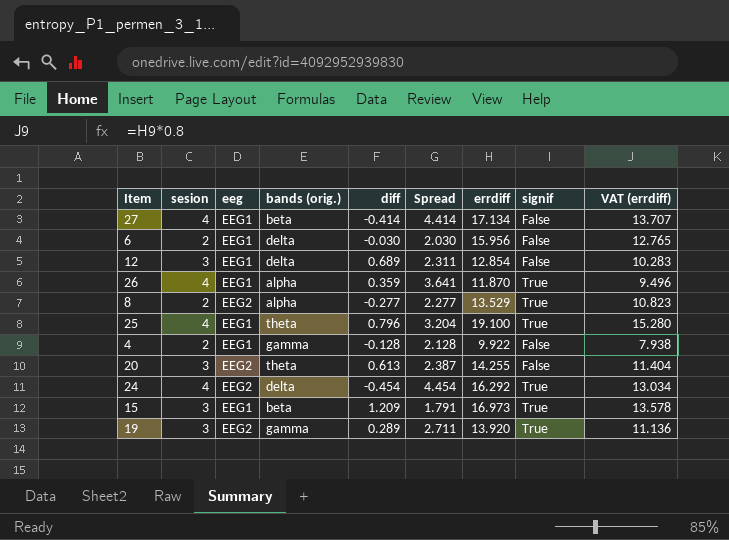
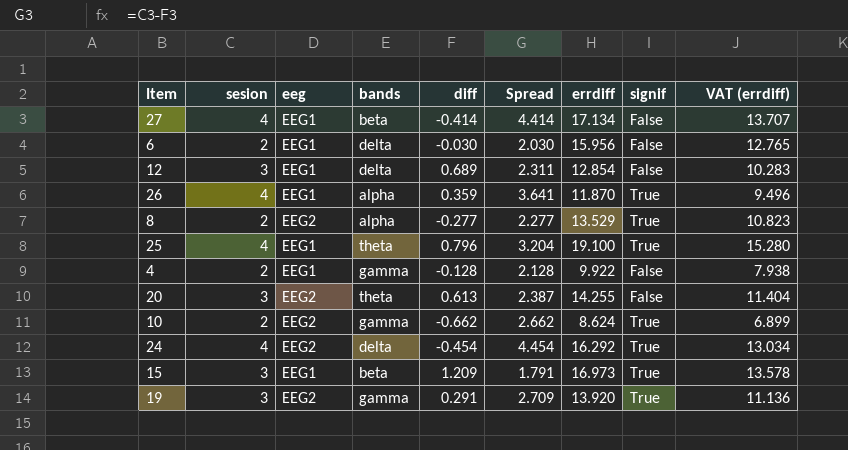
column name: bands (orig.) -> bands
row 10: none -> 2 | EEG2 | gamma | -0.662 | 2.662 | 8.624 | True | 6.899
19 | diff: 0.289 -> 0.291
19 | Spread: 2.711 -> 2.709

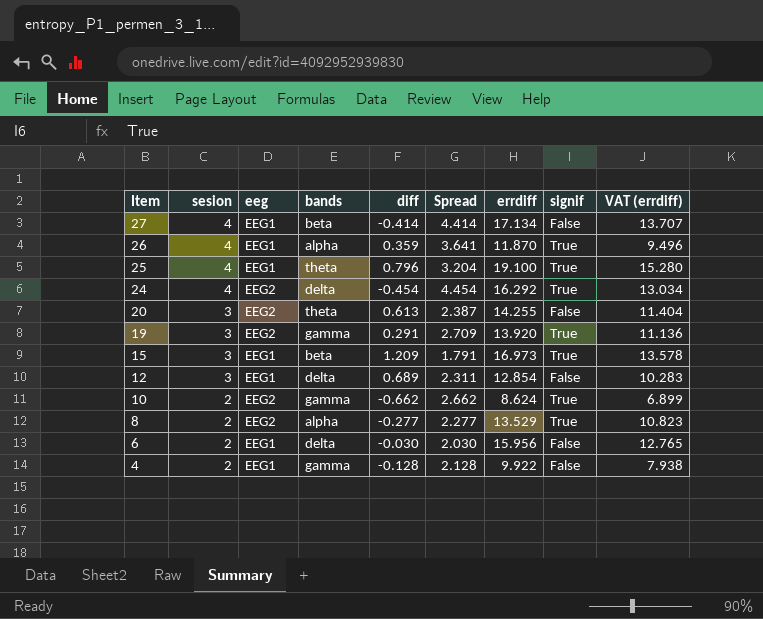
row order: none -> Item descending

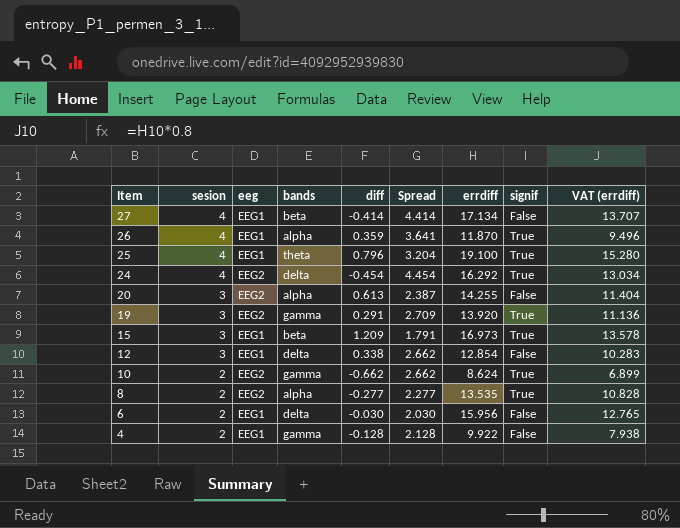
20 | bands: theta -> alpha
12 | diff: 0.689 -> 0.338
12 | Spread: 2.311 -> 2.662
8 | errdiff: 13.529 -> 13.535
8 | VAT (errdiff): 10.823 -> 10.828

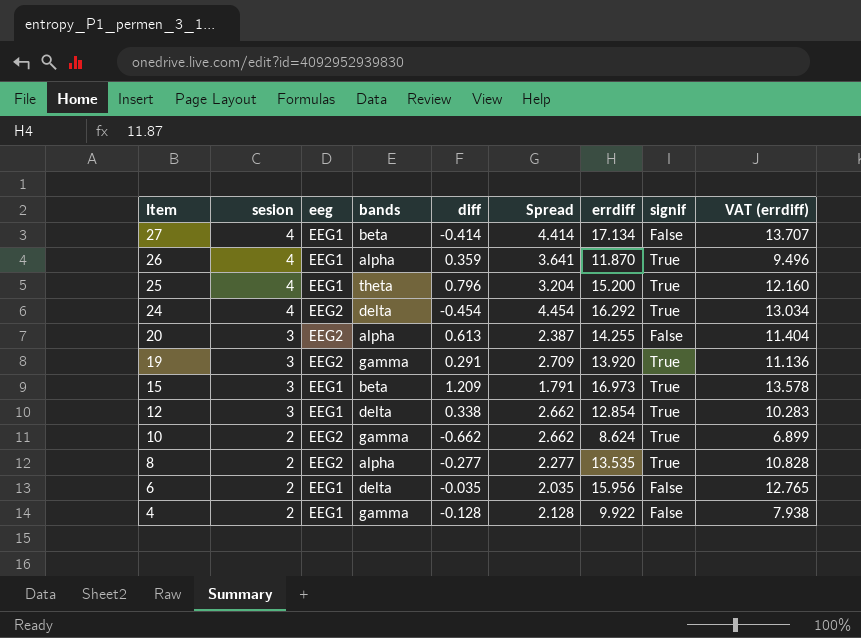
25 | errdiff: 19.100 -> 15.200
25 | VAT (errdiff): 15.280 -> 12.160
12 | signif: False -> True
6 | diff: -0.030 -> -0.035
6 | Spread: 2.030 -> 2.035

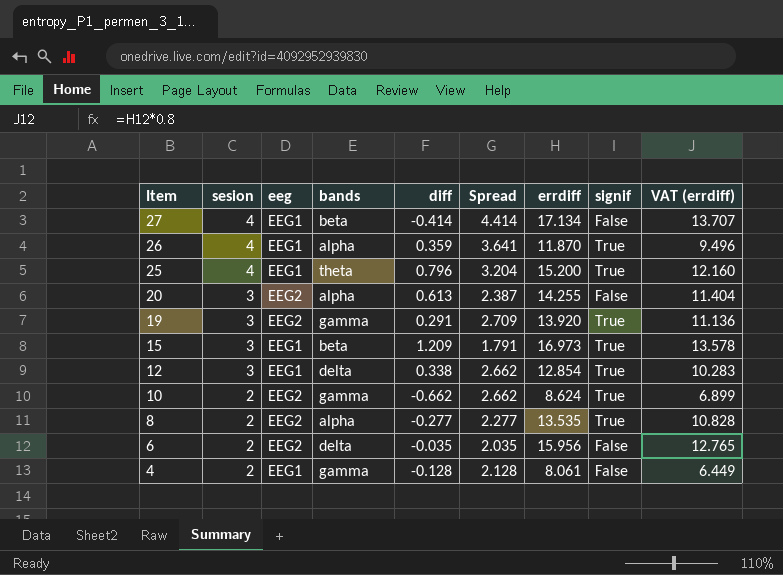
row 24: 4 | EEG2 | delta | -0.454 | 4.454 | 16.292 | True | 13.034 -> none
6 | eeg: EEG1 -> EEG2
4 | errdiff: 9.922 -> 8.061
4 | VAT (errdiff): 7.938 -> 6.449

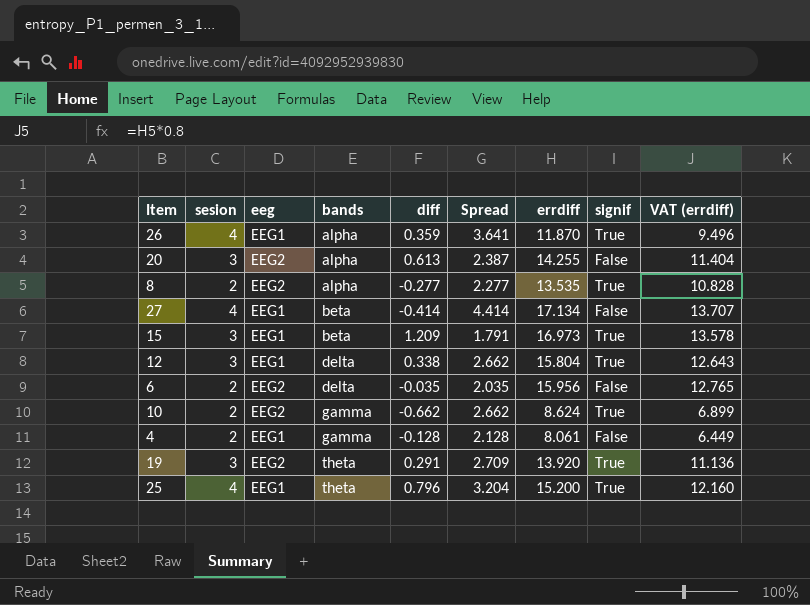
row order: Item descending -> bands ascending
12 | errdiff: 12.854 -> 15.804
12 | VAT (errdiff): 10.283 -> 12.643
19 | bands: gamma -> theta

